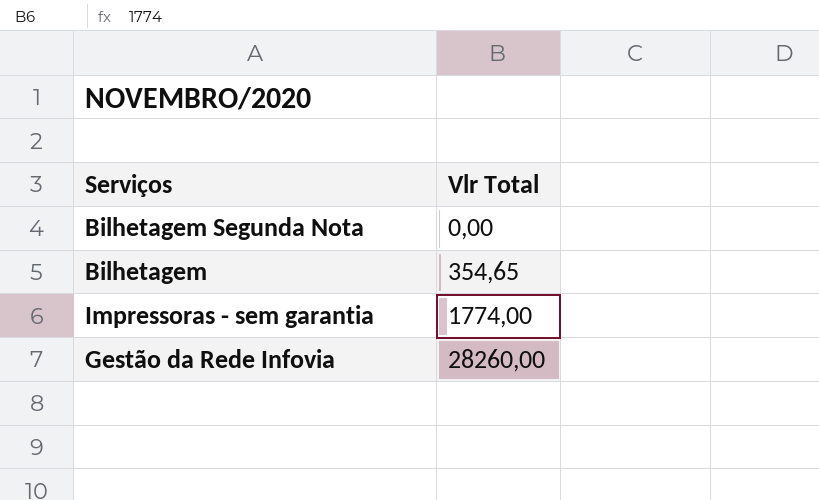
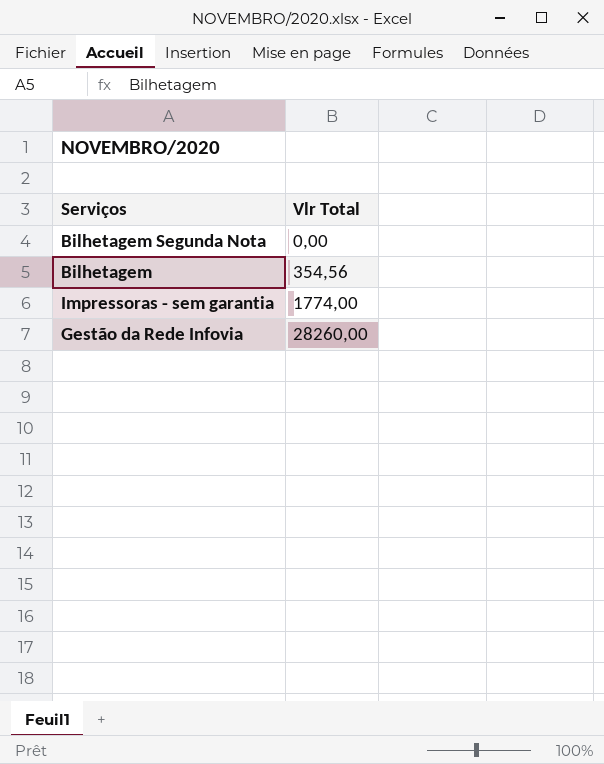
Bilhetagem | Vlr Total: 354,65 -> 354,56

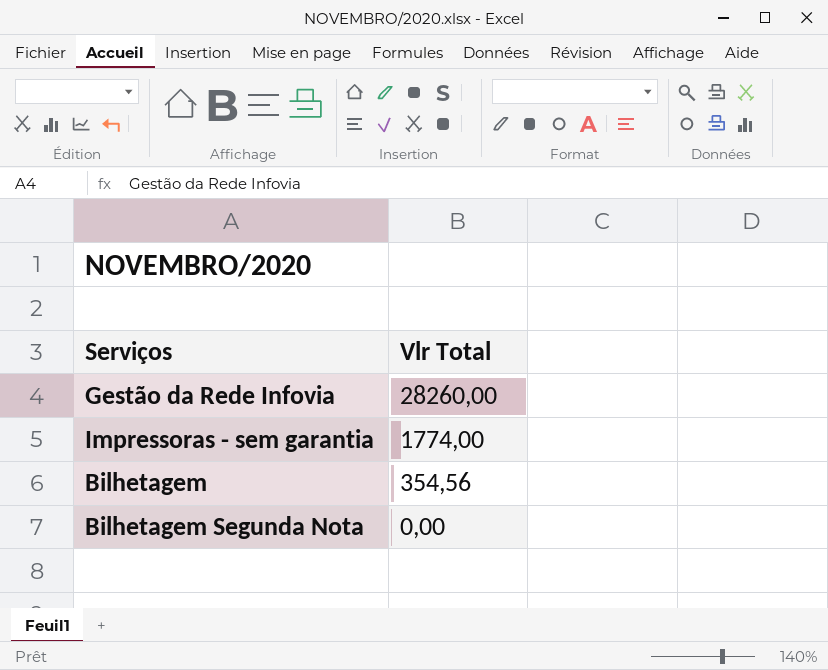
row order: Vlr Total ascending -> Vlr Total descending

